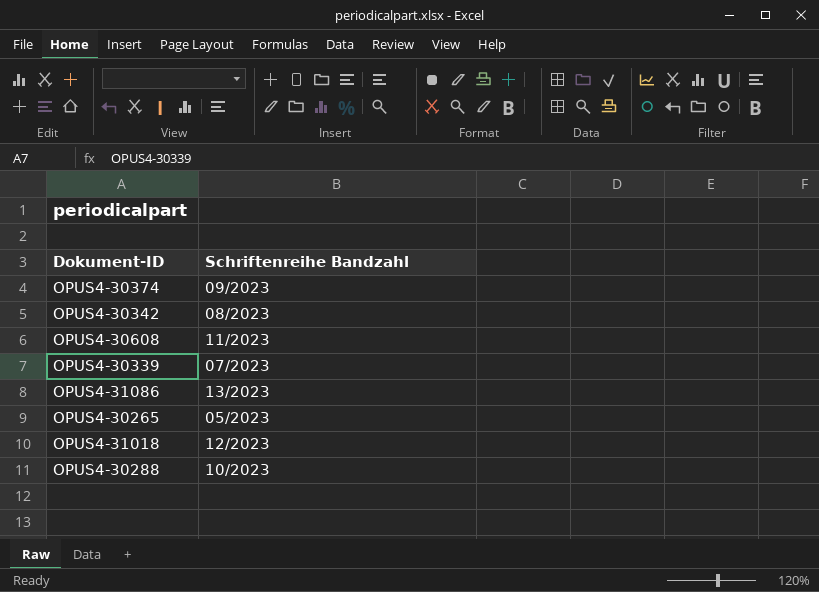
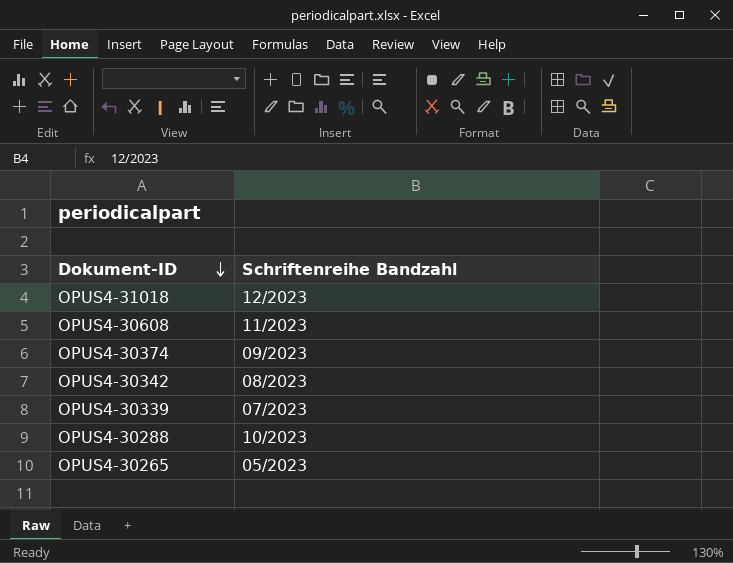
row order: none -> Dokument-ID descending
row OPUS4-31086: 13/2023 -> none

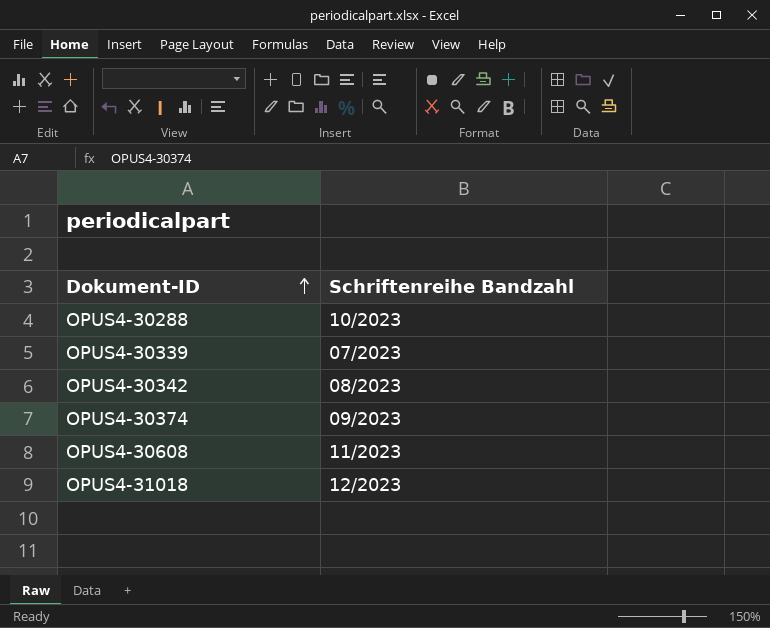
row order: Dokument-ID descending -> Dokument-ID ascending
row OPUS4-30265: 05/2023 -> none

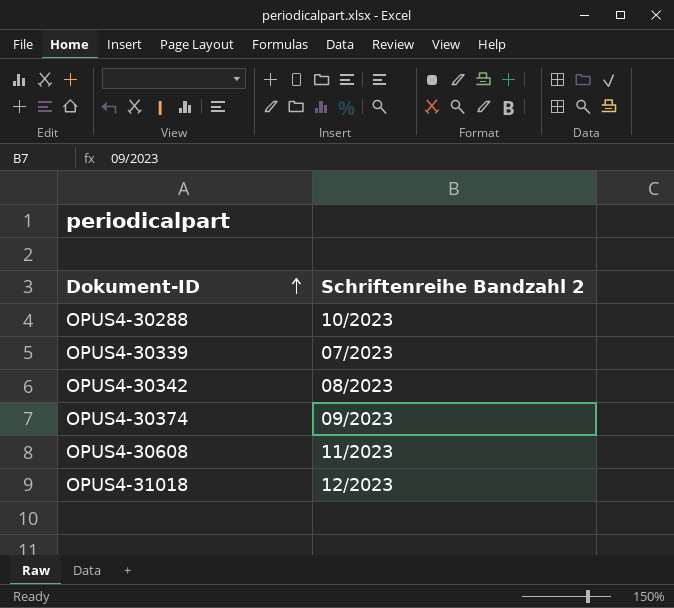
column name: Schriftenreihe Bandzahl -> Schriftenreihe Bandzahl 2

